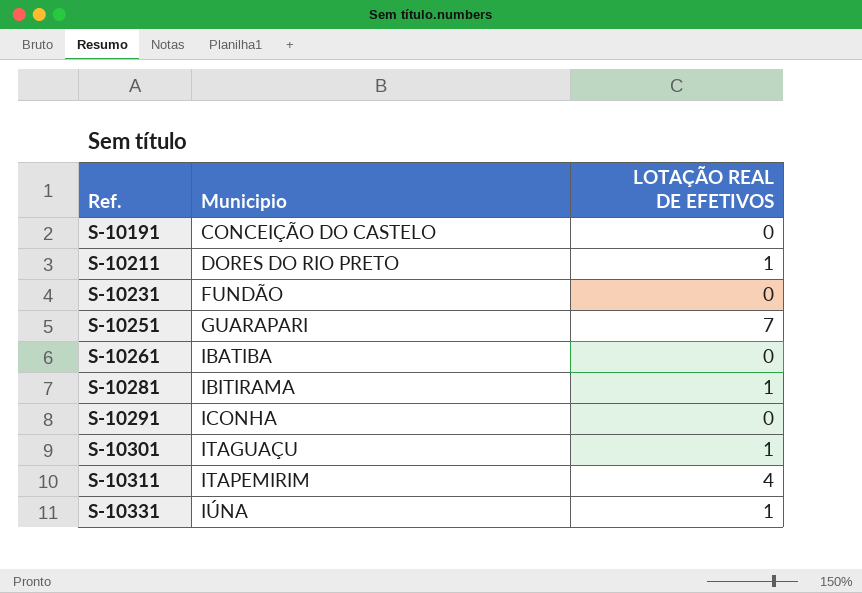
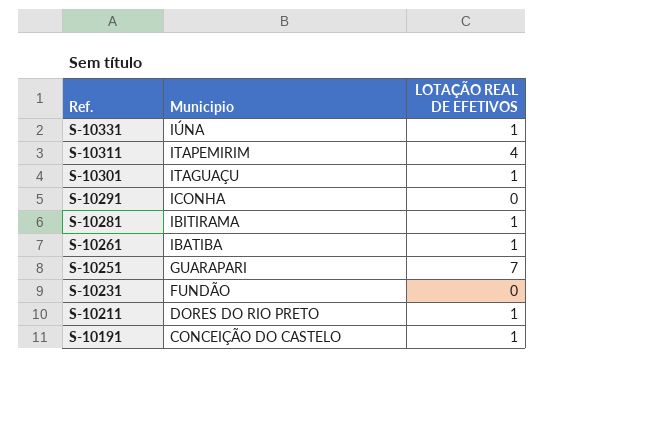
row order: Ref. ascending -> Ref. descending
S-10261 | LOTAÇÃO REAL DE EFETIVOS: 0 -> 1
S-10191 | LOTAÇÃO REAL DE EFETIVOS: 0 -> 1

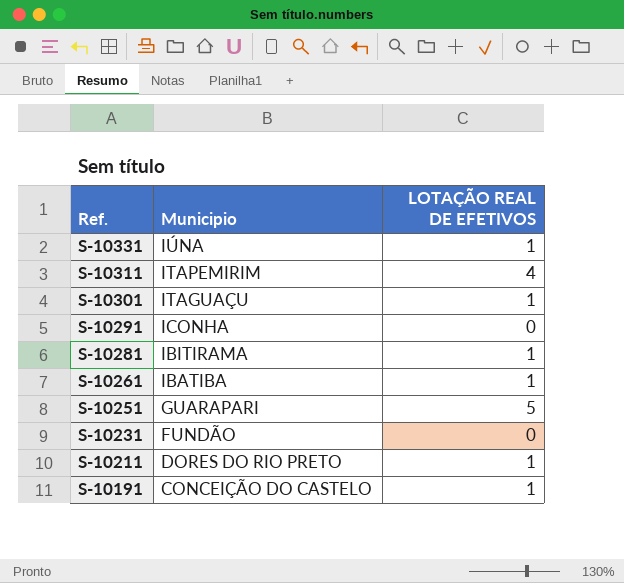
S-10251 | LOTAÇÃO REAL DE EFETIVOS: 7 -> 5

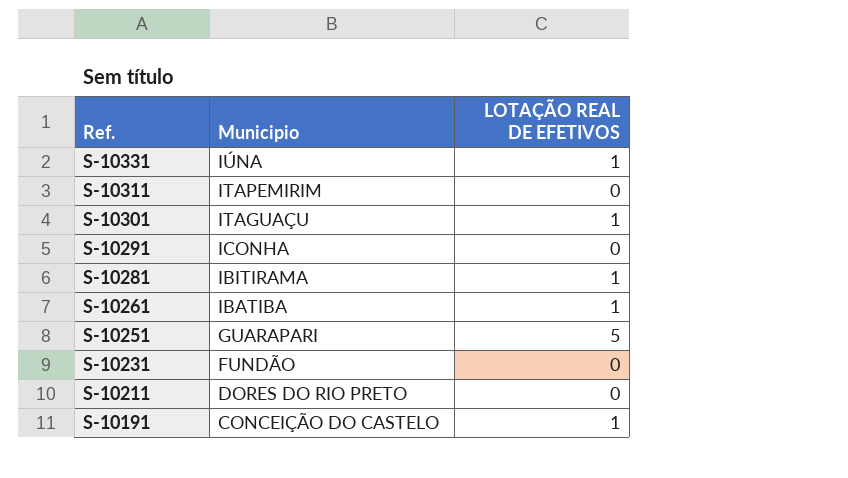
S-10311 | LOTAÇÃO REAL DE EFETIVOS: 4 -> 0
S-10211 | LOTAÇÃO REAL DE EFETIVOS: 1 -> 0

